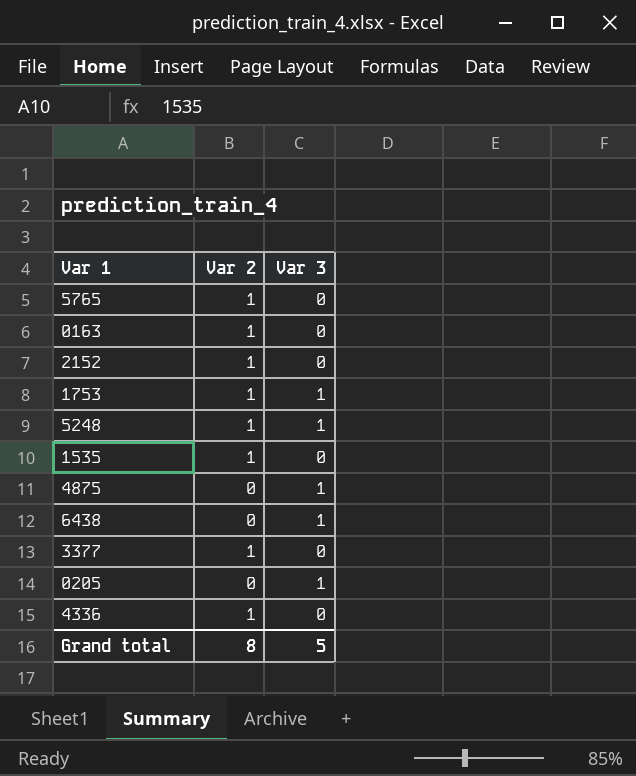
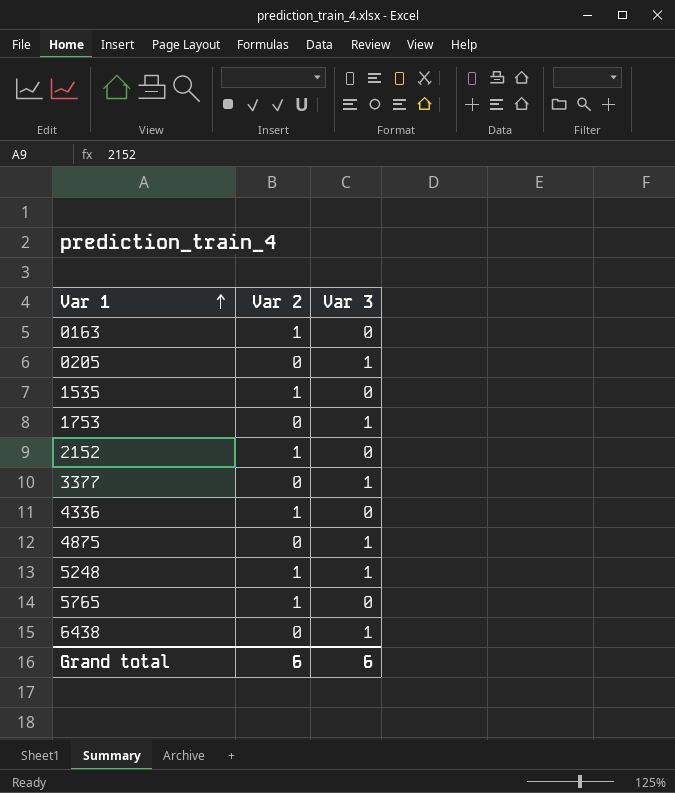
row order: none -> Var 1 ascending
1753 | Var 2: 1 -> 0
3377 | Var 2: 1 -> 0
3377 | Var 3: 0 -> 1
Grand total | Var 2: 8 -> 6
Grand total | Var 3: 5 -> 6

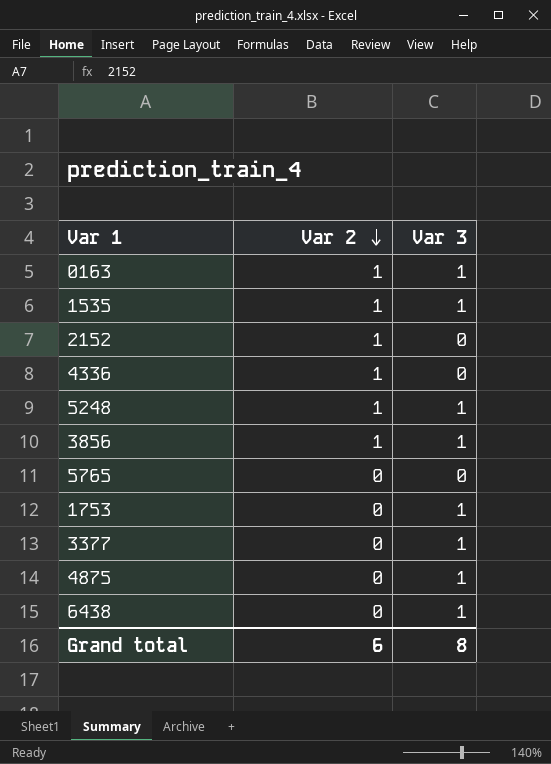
row order: Var 1 ascending -> Var 2 descending
row 0205: 0 | 1 -> none
0163 | Var 3: 0 -> 1
1535 | Var 3: 0 -> 1
row 3856: none -> 1 | 1
5765 | Var 2: 1 -> 0
Grand total | Var 3: 6 -> 8

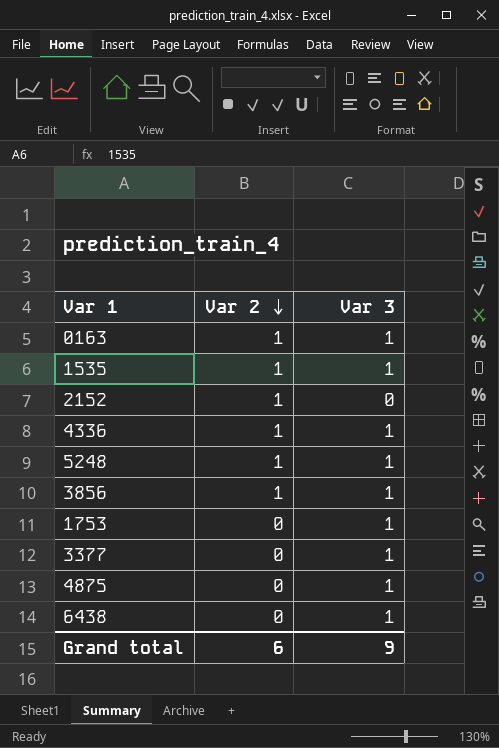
row 5765: 0 | 0 -> none
4336 | Var 3: 0 -> 1
Grand total | Var 3: 8 -> 9

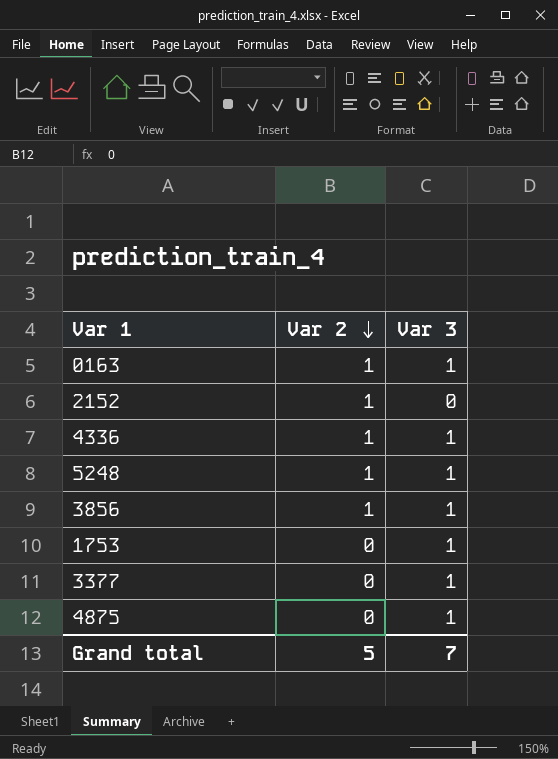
row 1535: 1 | 1 -> none
row 6438: 0 | 1 -> none
Grand total | Var 2: 6 -> 5
Grand total | Var 3: 9 -> 7

